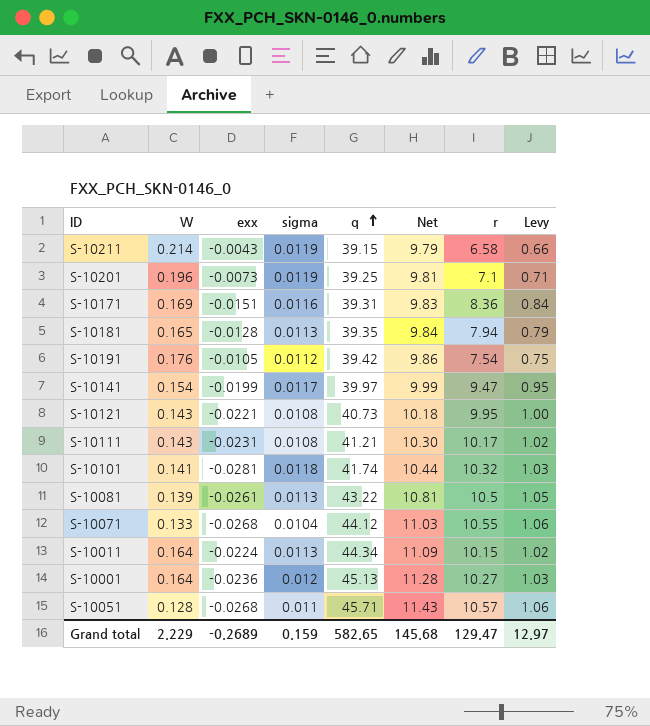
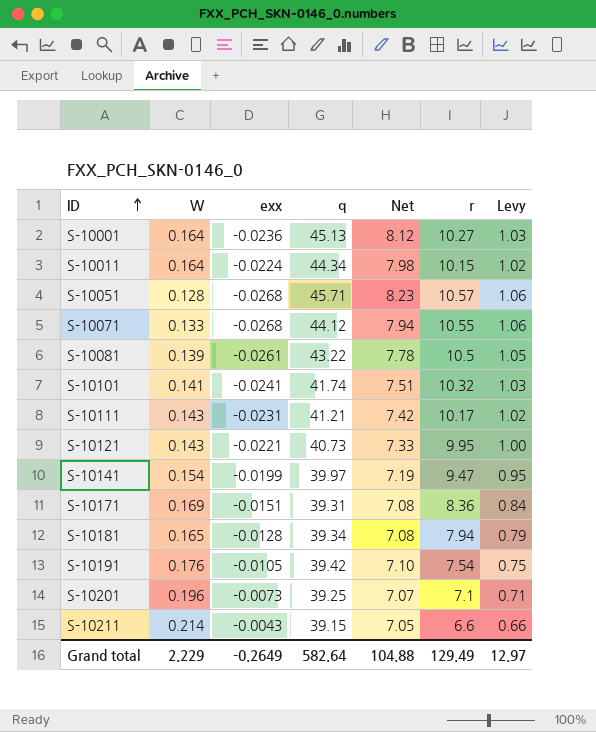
row order: q ascending -> ID ascending
column sigma | position: 4 -> none
column Net | formula: [q] * 0.25 -> [q] * 0.18
S-10101 | exx: -0.0281 -> -0.0241
S-10181 | q: 39.35 -> 39.34
S-10211 | r: 6.58 -> 6.6
Grand total | exx: -0.2689 -> -0.2649
Grand total | q: 582.65 -> 582.64
Grand total | Net: 145.68 -> 104.88
Grand total | r: 129.47 -> 129.49

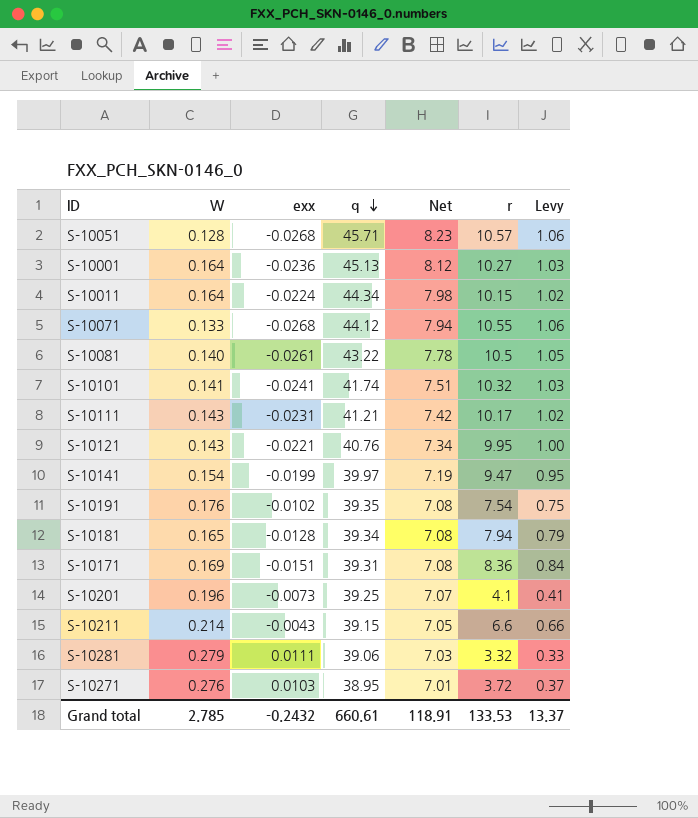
row order: ID ascending -> q descending
S-10081 | W: 0.139 -> 0.140
S-10121 | q: 40.73 -> 40.76
S-10121 | Net: 7.33 -> 7.34
S-10191 | exx: -0.0105 -> -0.0102
S-10191 | q: 39.42 -> 39.35
S-10191 | Net: 7.10 -> 7.08
S-10201 | r: 7.1 -> 4.1
S-10201 | Levy: 0.71 -> 0.41
row S-10281: none -> 0.279 | 0.0111 | 39.06 | 7.03 | 3.32 | 0.33
row S-10271: none -> 0.276 | 0.0103 | 38.95 | 7.01 | 3.72 | 0.37
Grand total | W: 2.229 -> 2.785
Grand total | exx: -0.2649 -> -0.2432
Grand total | q: 582.64 -> 660.61
Grand total | Net: 104.88 -> 118.91
Grand total | r: 129.49 -> 133.53
Grand total | Levy: 12.97 -> 13.37

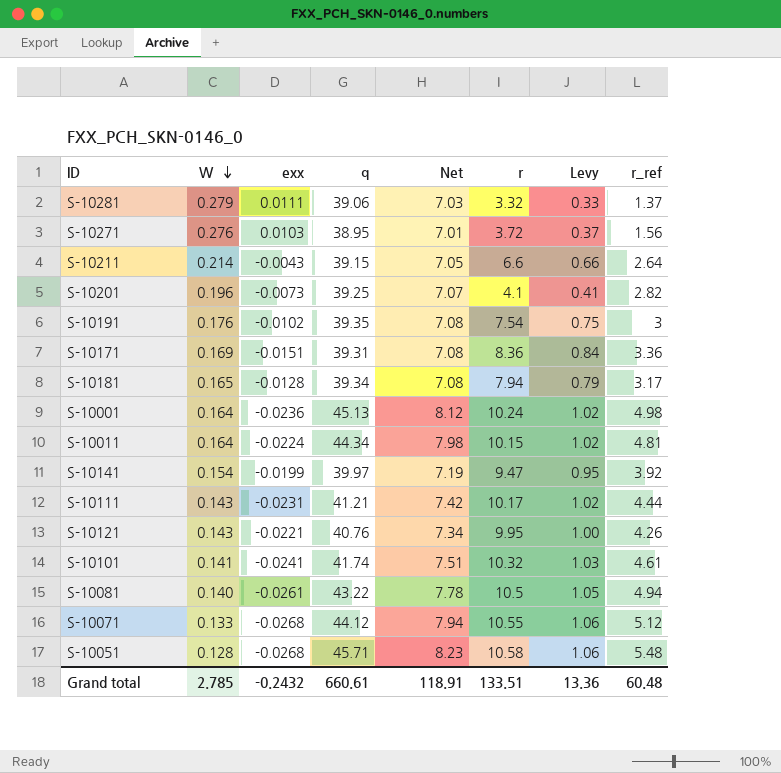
row order: q descending -> W descending
column r_ref | position: none -> 8
S-10001 | r: 10.27 -> 10.24
S-10001 | Levy: 1.03 -> 1.02
S-10051 | r: 10.57 -> 10.58
Grand total | r: 133.53 -> 133.51
Grand total | Levy: 13.37 -> 13.36

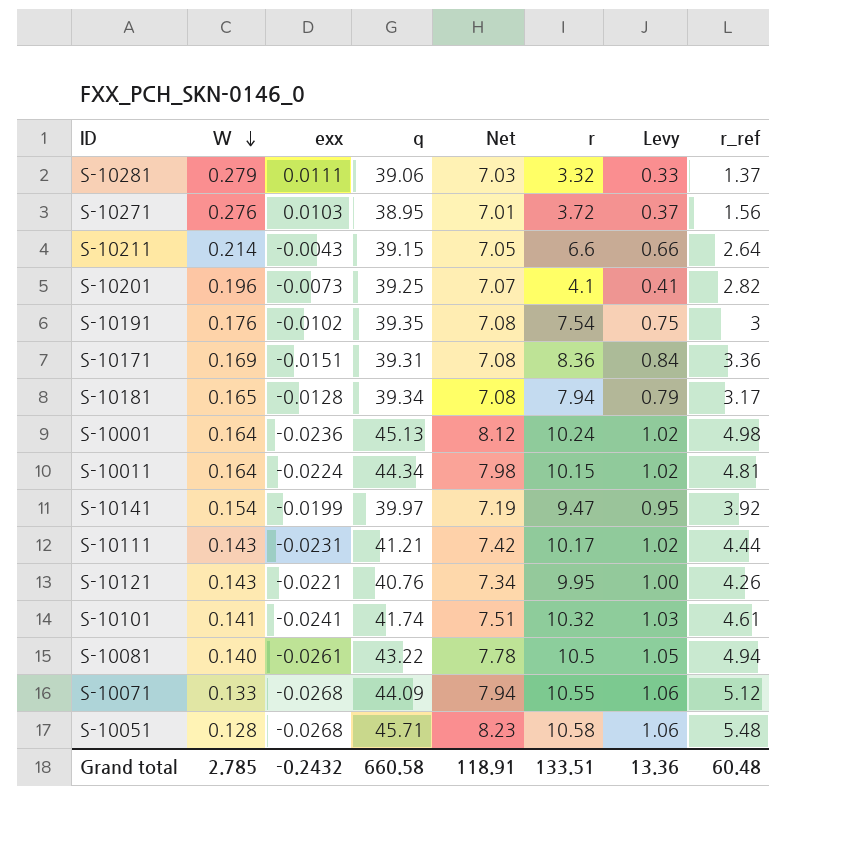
S-10071 | q: 44.12 -> 44.09
Grand total | q: 660.61 -> 660.58

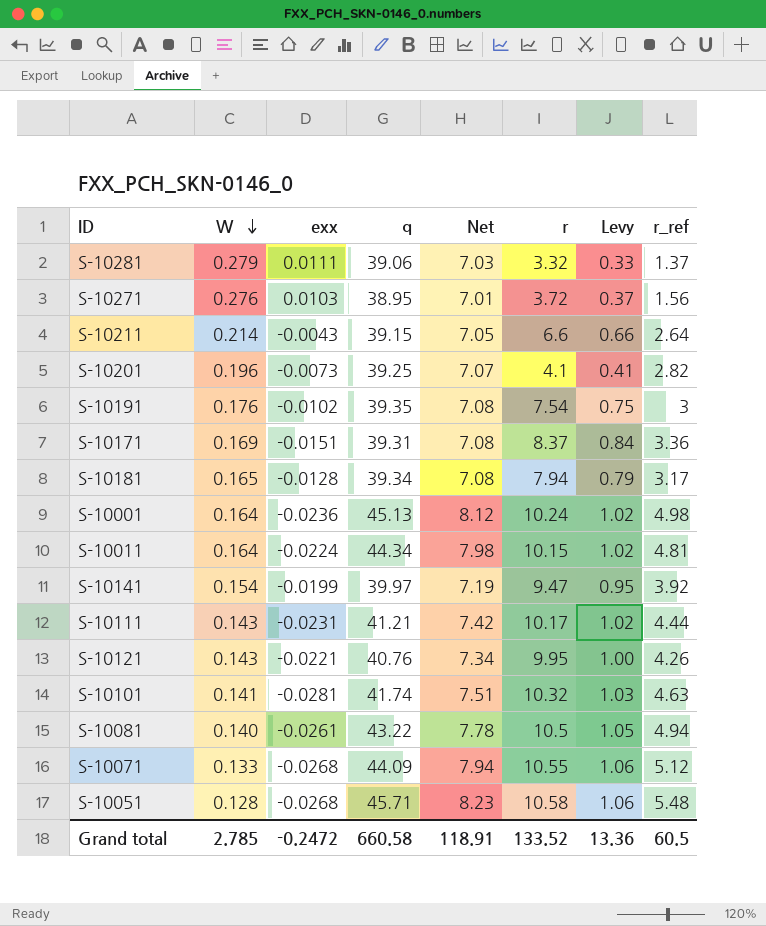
S-10171 | r: 8.36 -> 8.37
S-10101 | exx: -0.0241 -> -0.0281
S-10101 | r_ref: 4.61 -> 4.63
Grand total | exx: -0.2432 -> -0.2472
Grand total | r: 133.51 -> 133.52
Grand total | r_ref: 60.48 -> 60.5

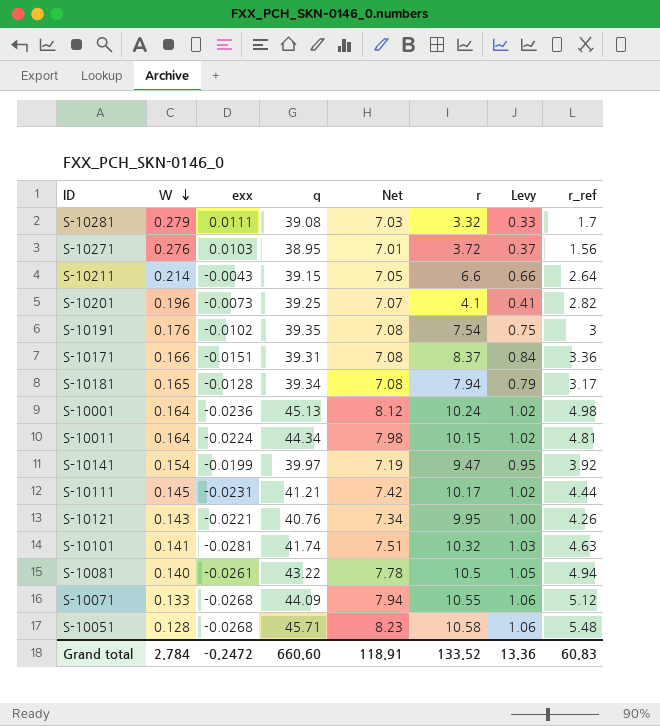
S-10281 | q: 39.06 -> 39.08
S-10281 | r_ref: 1.37 -> 1.7
S-10171 | W: 0.169 -> 0.166
S-10111 | W: 0.143 -> 0.145
Grand total | W: 2.785 -> 2.784
Grand total | q: 660.58 -> 660.60
Grand total | r_ref: 60.5 -> 60.83

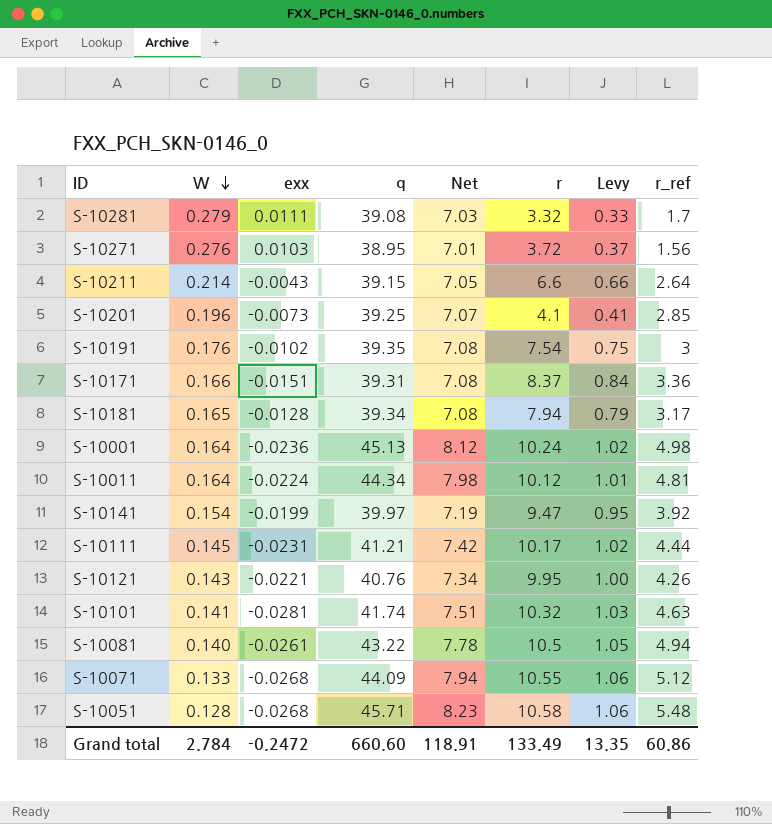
S-10201 | r_ref: 2.82 -> 2.85
S-10011 | r: 10.15 -> 10.12
S-10011 | Levy: 1.02 -> 1.01
Grand total | r: 133.52 -> 133.49
Grand total | Levy: 13.36 -> 13.35
Grand total | r_ref: 60.83 -> 60.86

